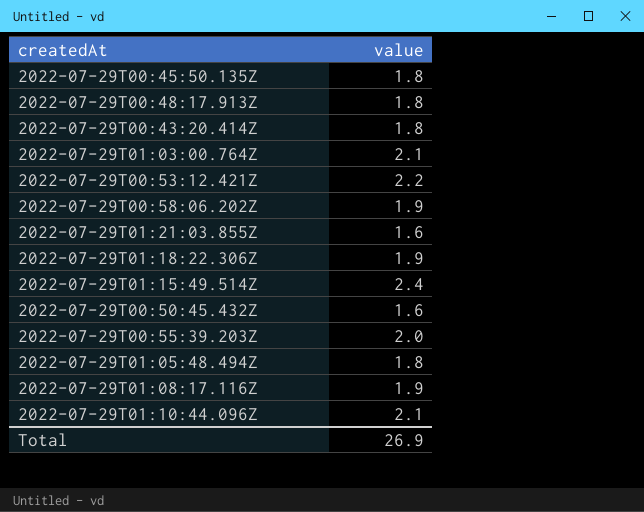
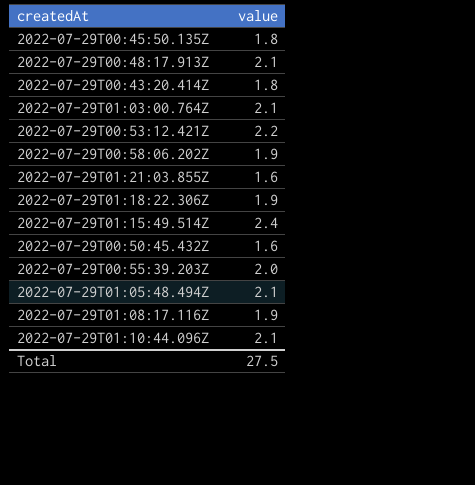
2022-07-29T00:48:17.913Z | value: 1.8 -> 2.1
2022-07-29T01:05:48.494Z | value: 1.8 -> 2.1
Total | value: 26.9 -> 27.5

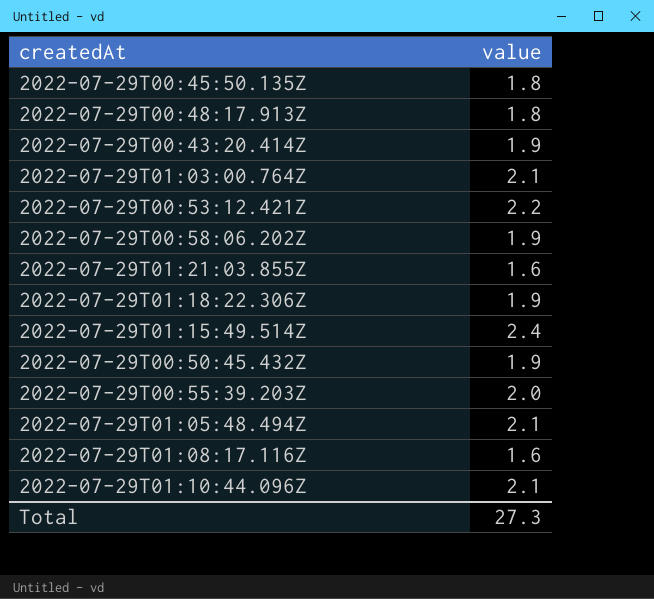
2022-07-29T00:48:17.913Z | value: 2.1 -> 1.8
2022-07-29T00:43:20.414Z | value: 1.8 -> 1.9
2022-07-29T00:50:45.432Z | value: 1.6 -> 1.9
2022-07-29T01:08:17.116Z | value: 1.9 -> 1.6
Total | value: 27.5 -> 27.3

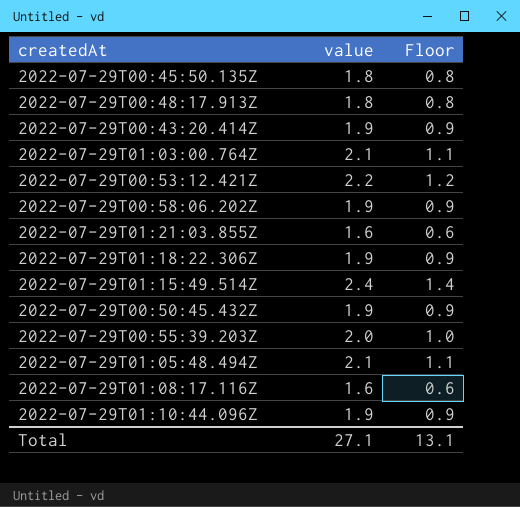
column Floor | formula: none -> [value] - 1
2022-07-29T01:10:44.096Z | value: 2.1 -> 1.9
Total | value: 27.3 -> 27.1

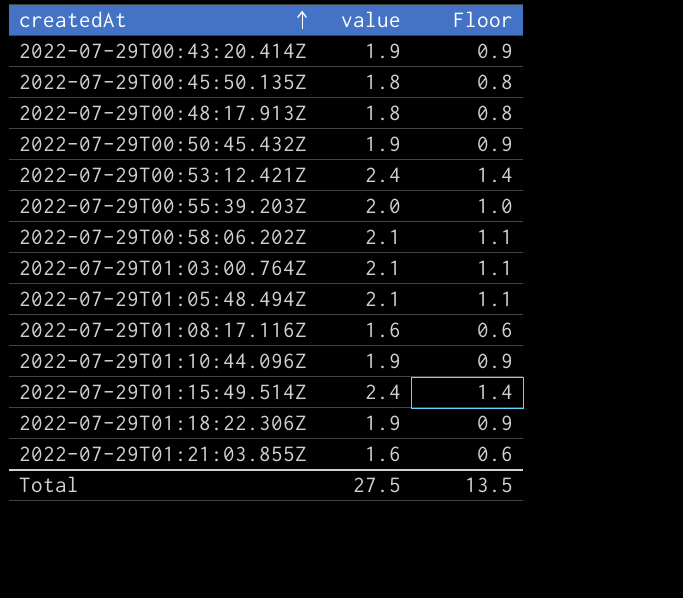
row order: none -> createdAt ascending
2022-07-29T00:53:12.421Z | value: 2.2 -> 2.4
2022-07-29T00:53:12.421Z | Floor: 1.2 -> 1.4
2022-07-29T00:58:06.202Z | value: 1.9 -> 2.1
2022-07-29T00:58:06.202Z | Floor: 0.9 -> 1.1
Total | value: 27.1 -> 27.5
Total | Floor: 13.1 -> 13.5

